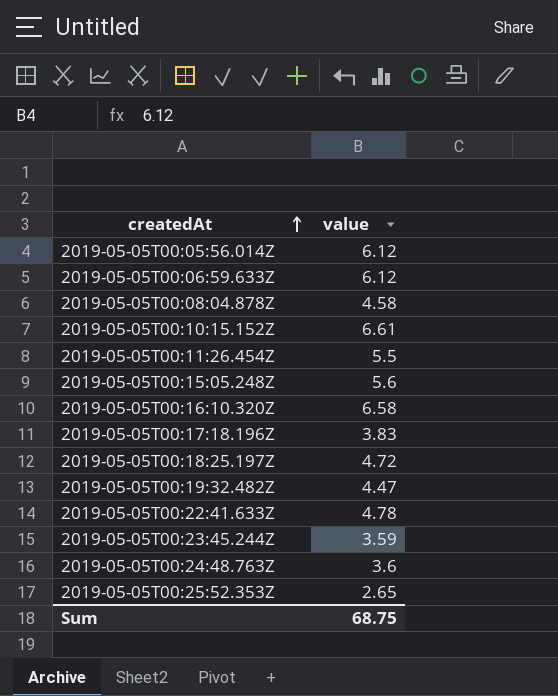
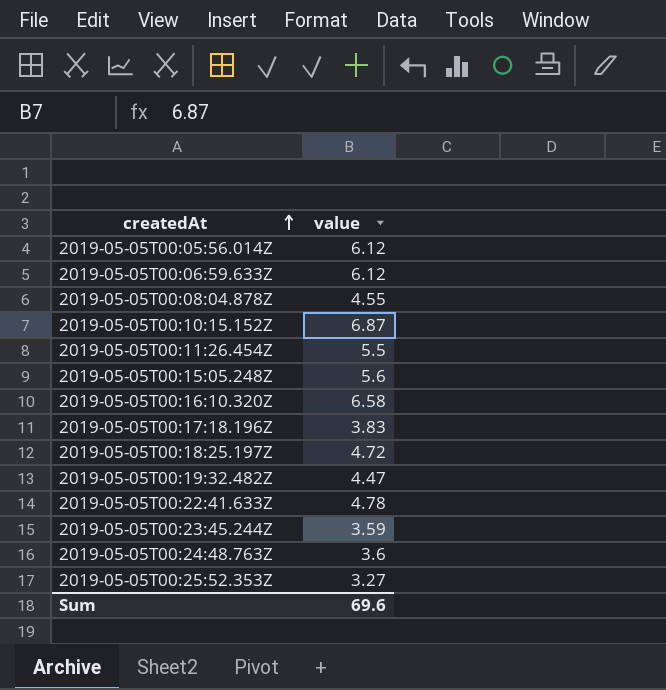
2019-05-05T00:08:04.878Z | value: 4.58 -> 4.55
2019-05-05T00:10:15.152Z | value: 6.61 -> 6.87
2019-05-05T00:25:52.353Z | value: 2.65 -> 3.27
Sum | value: 68.75 -> 69.6

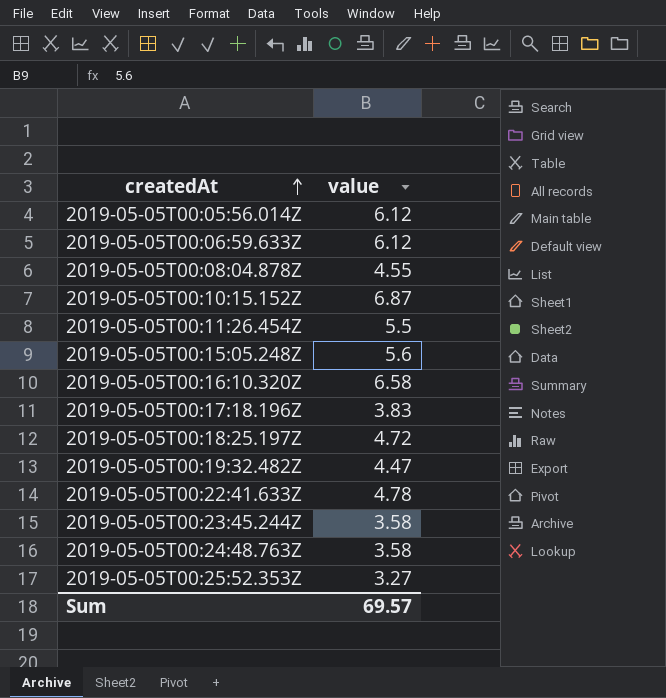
2019-05-05T00:23:45.244Z | value: 3.59 -> 3.58
2019-05-05T00:24:48.763Z | value: 3.6 -> 3.58
Sum | value: 69.6 -> 69.57

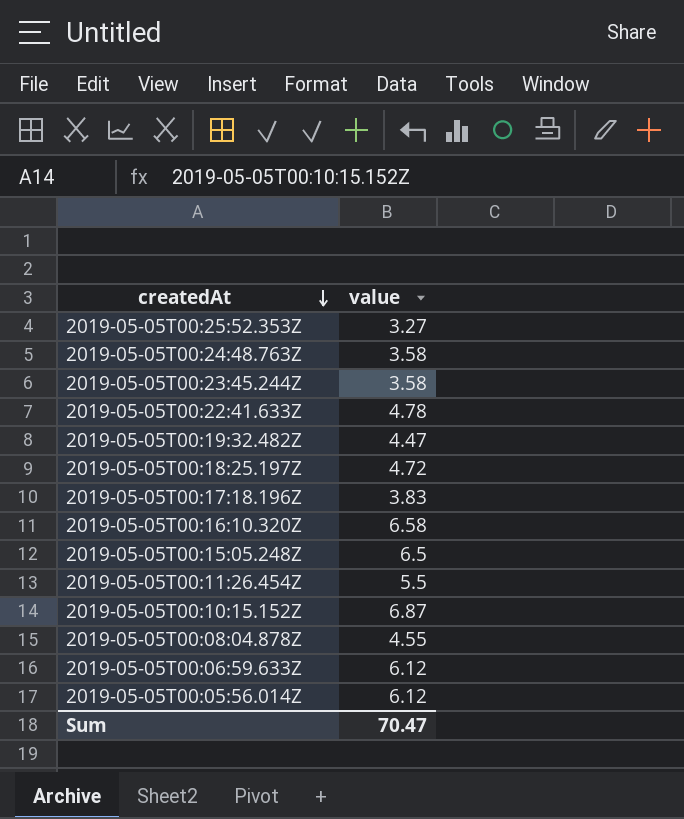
row order: createdAt ascending -> createdAt descending
2019-05-05T00:15:05.248Z | value: 5.6 -> 6.5
Sum | value: 69.57 -> 70.47

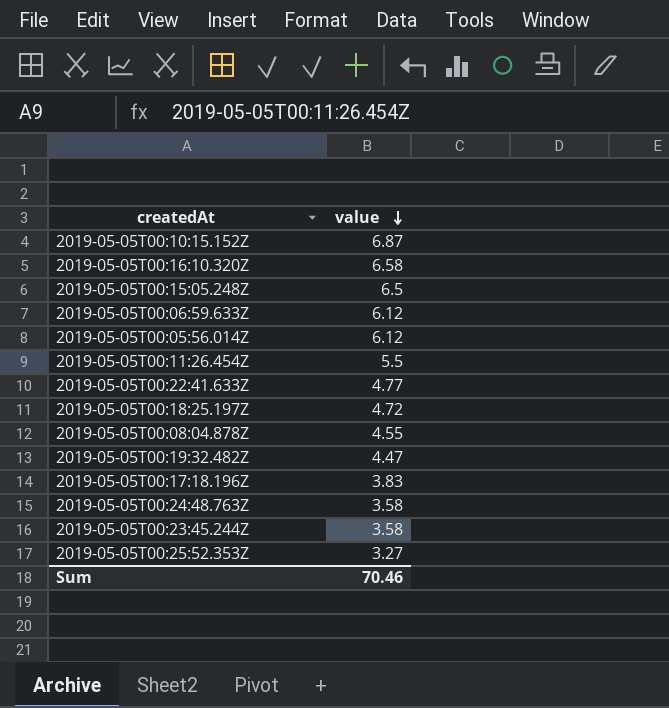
row order: createdAt descending -> value descending
2019-05-05T00:22:41.633Z | value: 4.78 -> 4.77
Sum | value: 70.47 -> 70.46

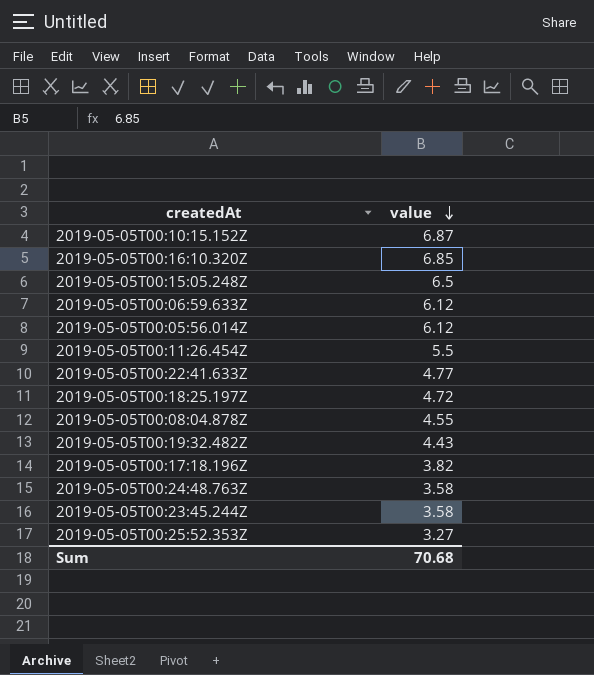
2019-05-05T00:16:10.320Z | value: 6.58 -> 6.85
2019-05-05T00:19:32.482Z | value: 4.47 -> 4.43
2019-05-05T00:17:18.196Z | value: 3.83 -> 3.82
Sum | value: 70.46 -> 70.68

